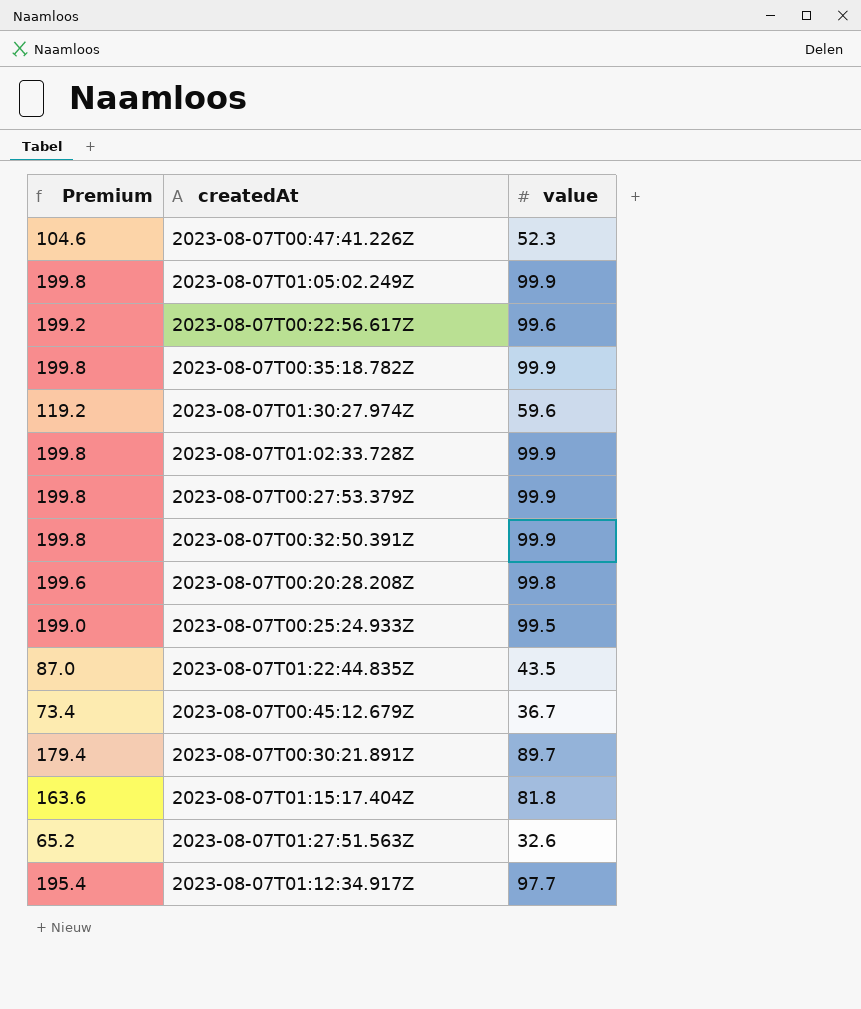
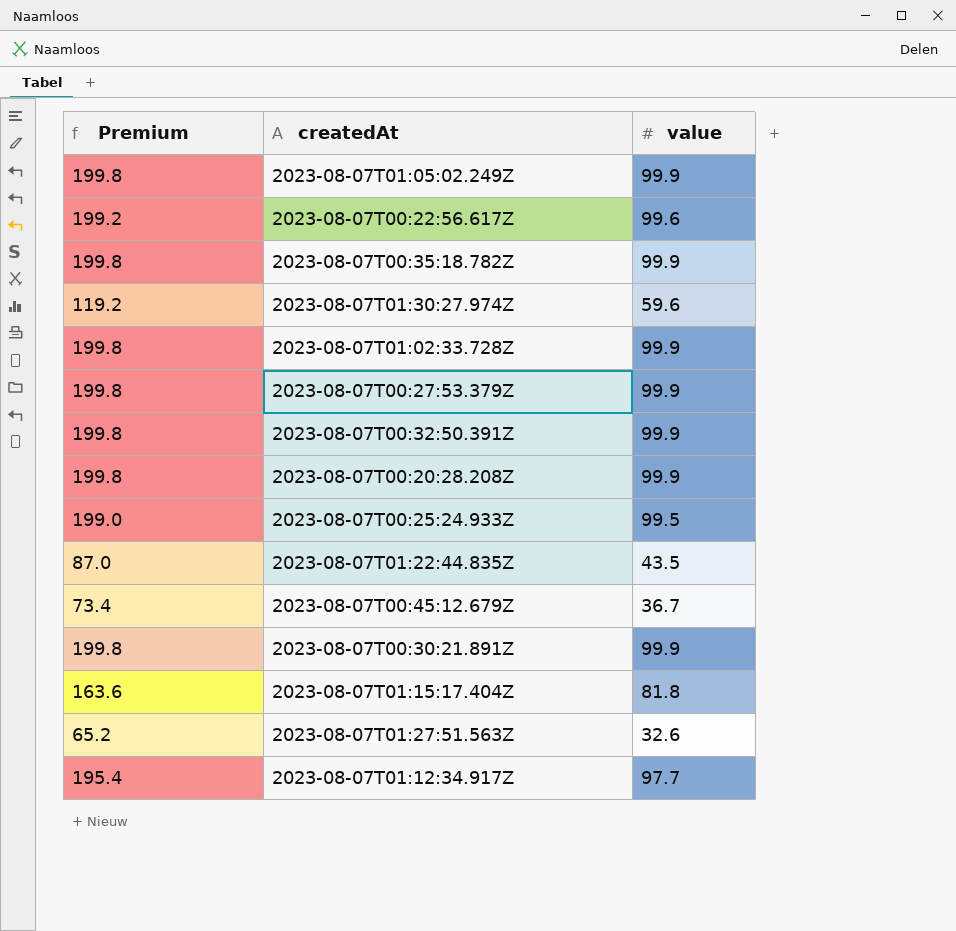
row 2023-08-07T00:47:41.226Z: 104.6 | 52.3 -> none
2023-08-07T00:20:28.208Z | Premium: 199.6 -> 199.8
2023-08-07T00:20:28.208Z | value: 99.8 -> 99.9
2023-08-07T00:30:21.891Z | Premium: 179.4 -> 199.8
2023-08-07T00:30:21.891Z | value: 89.7 -> 99.9

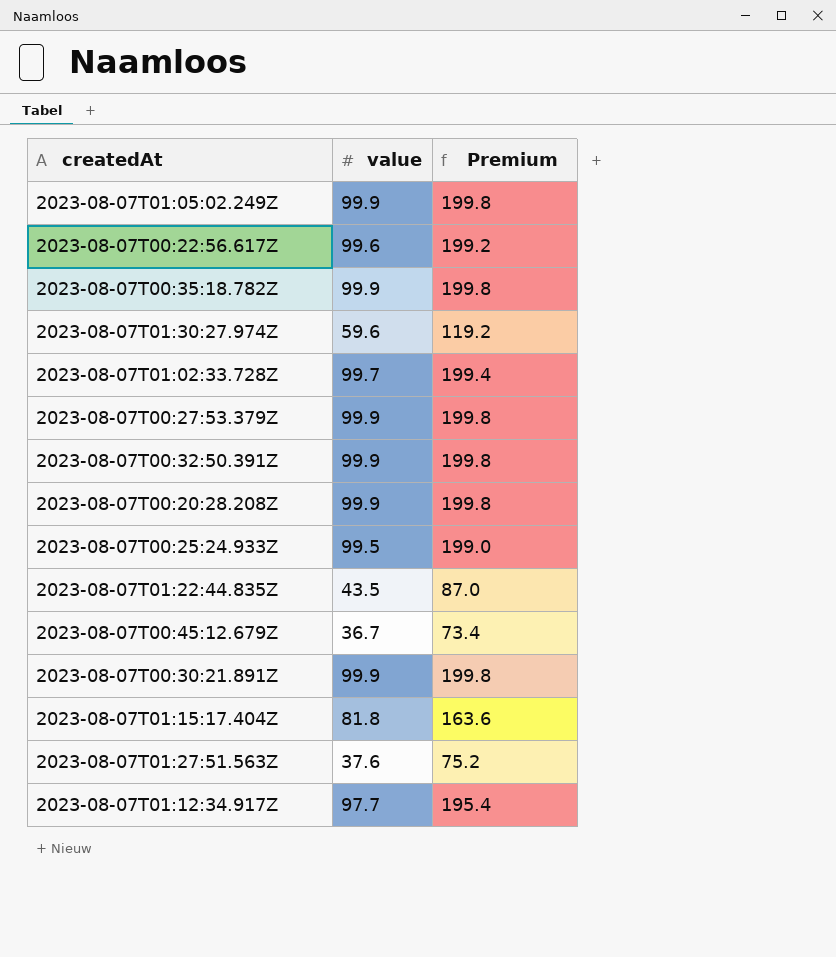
column Premium | position: 1 -> 3
2023-08-07T01:02:33.728Z | value: 99.9 -> 99.7
2023-08-07T01:02:33.728Z | Premium: 199.8 -> 199.4
2023-08-07T01:27:51.563Z | value: 32.6 -> 37.6
2023-08-07T01:27:51.563Z | Premium: 65.2 -> 75.2

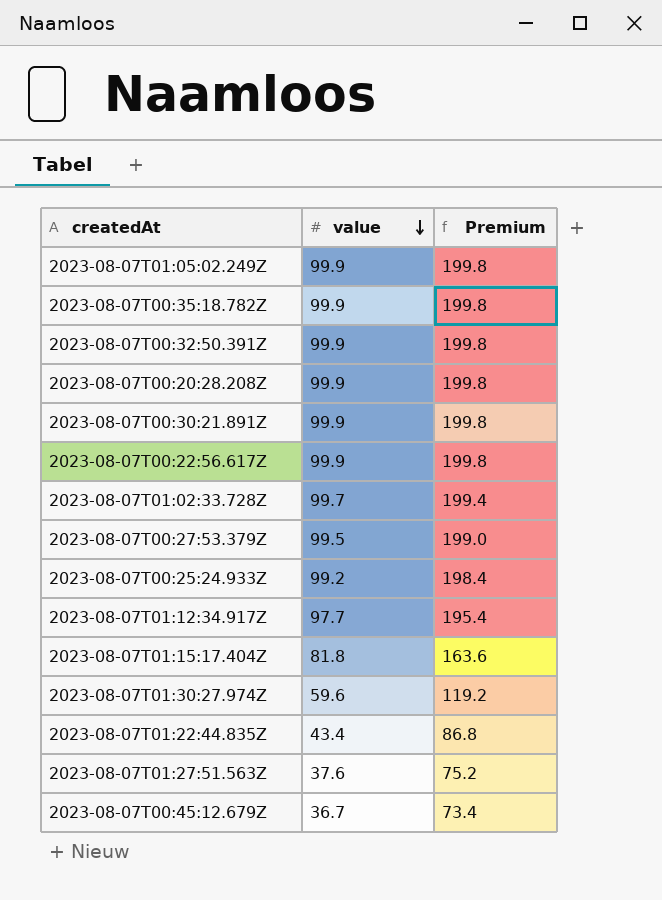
row order: none -> value descending
2023-08-07T00:22:56.617Z | value: 99.6 -> 99.9
2023-08-07T00:22:56.617Z | Premium: 199.2 -> 199.8
2023-08-07T00:27:53.379Z | value: 99.9 -> 99.5
2023-08-07T00:27:53.379Z | Premium: 199.8 -> 199.0
2023-08-07T00:25:24.933Z | value: 99.5 -> 99.2
2023-08-07T00:25:24.933Z | Premium: 199.0 -> 198.4
2023-08-07T01:22:44.835Z | value: 43.5 -> 43.4
2023-08-07T01:22:44.835Z | Premium: 87.0 -> 86.8

